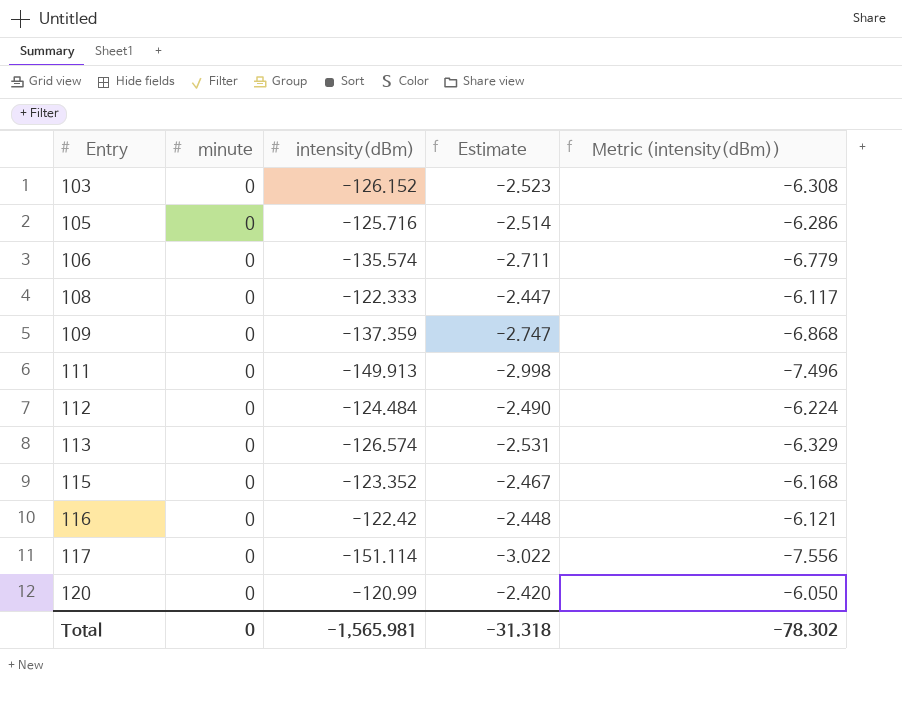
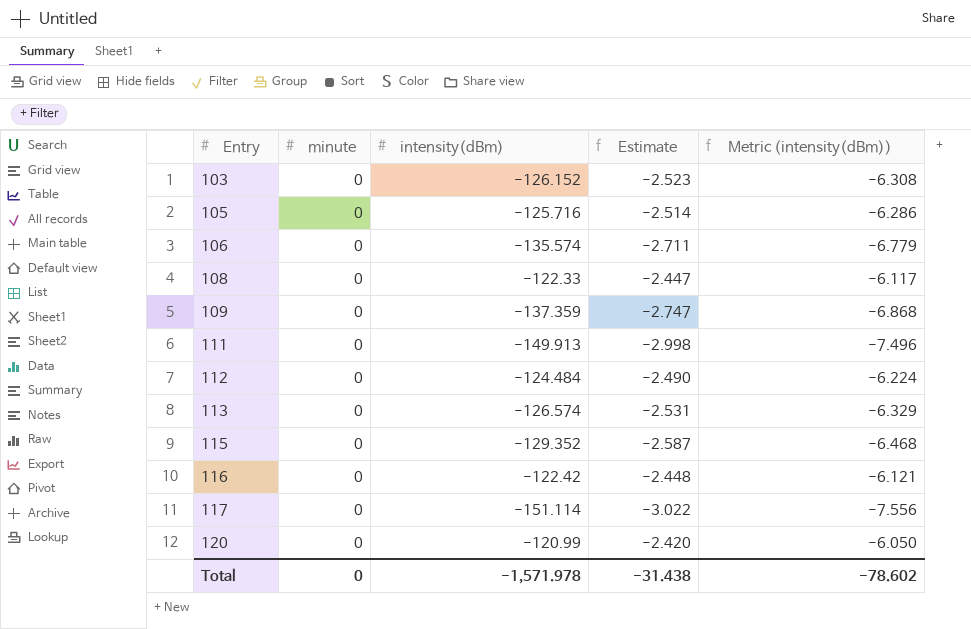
108 | intensity(dBm): -122.333 -> -122.33
115 | intensity(dBm): -123.352 -> -129.352
115 | Estimate: -2.467 -> -2.587
115 | Metric (intensity(dBm)): -6.168 -> -6.468
Total | intensity(dBm): -1,565.981 -> -1,571.978
Total | Estimate: -31.318 -> -31.438
Total | Metric (intensity(dBm)): -78.302 -> -78.602

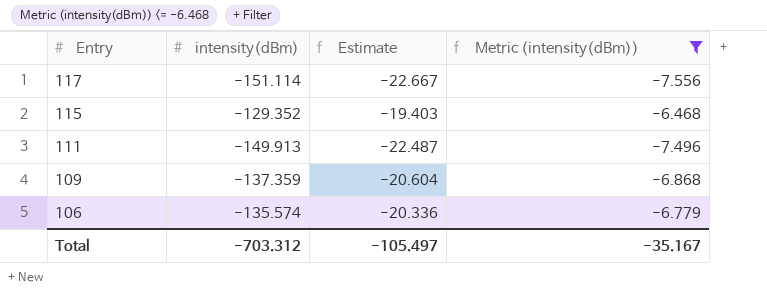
filter: none -> Metric (intensity(dBm)) <= -6.468
row order: Entry ascending -> Entry descending
column minute | position: 2 -> none
column Estimate | formula: [intensity(dBm)] * 0.02 -> [intensity(dBm)] * 0.15
Total | intensity(dBm): -1,571.978 -> -703.312
Total | Estimate: -31.438 -> -105.497
Total | Metric (intensity(dBm)): -78.602 -> -35.167

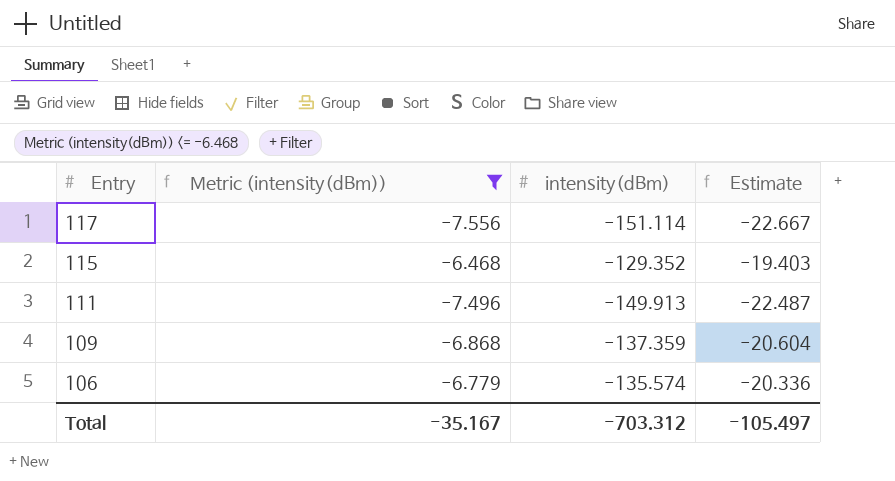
column Metric (intensity(dBm)) | position: 4 -> 2

